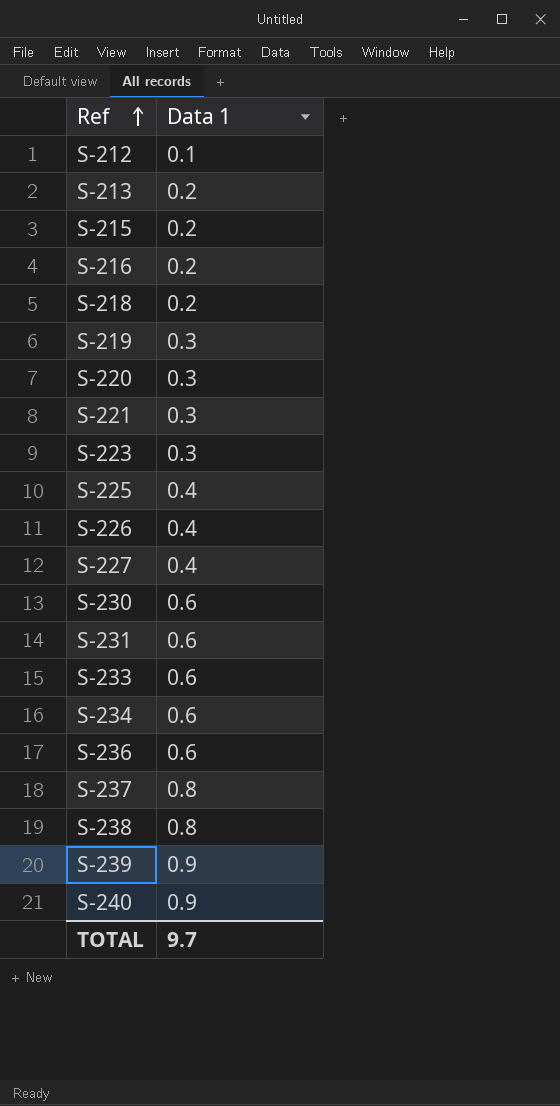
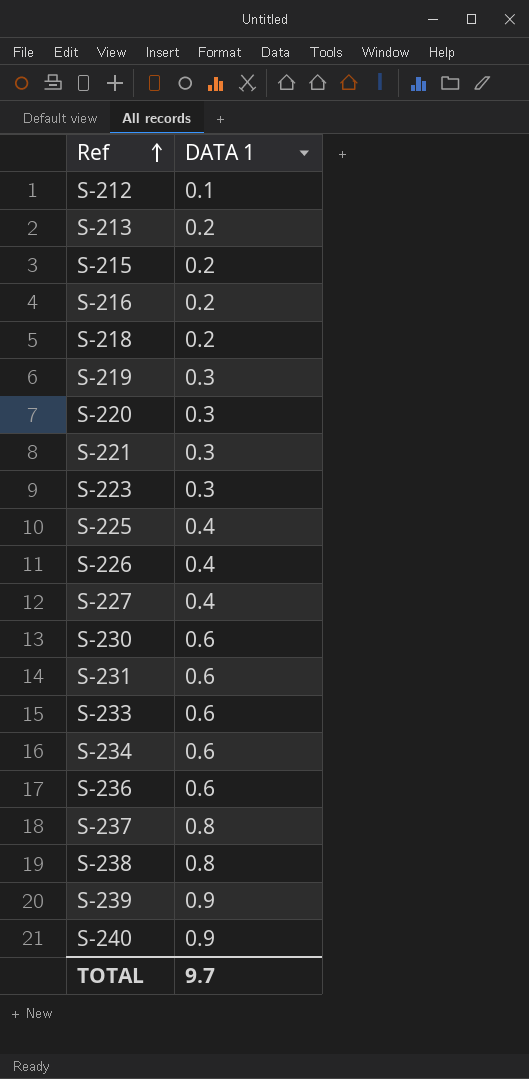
column name: Data 1 -> DATA 1

